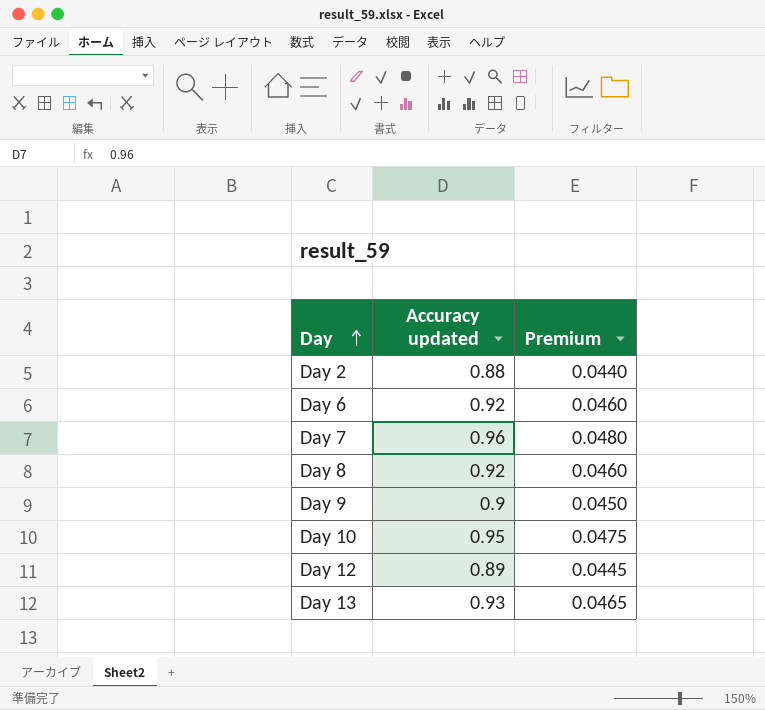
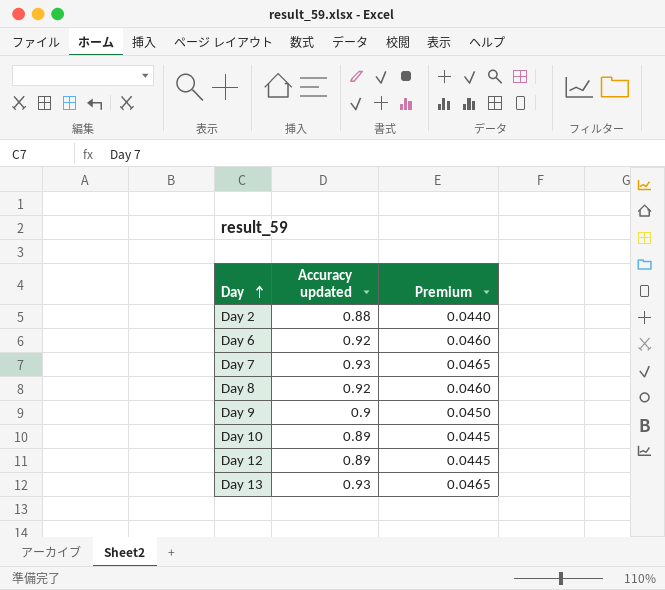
Day 7 | Accuracy updated: 0.96 -> 0.93
Day 7 | Premium: 0.0480 -> 0.0465
Day 10 | Accuracy updated: 0.95 -> 0.89
Day 10 | Premium: 0.0475 -> 0.0445

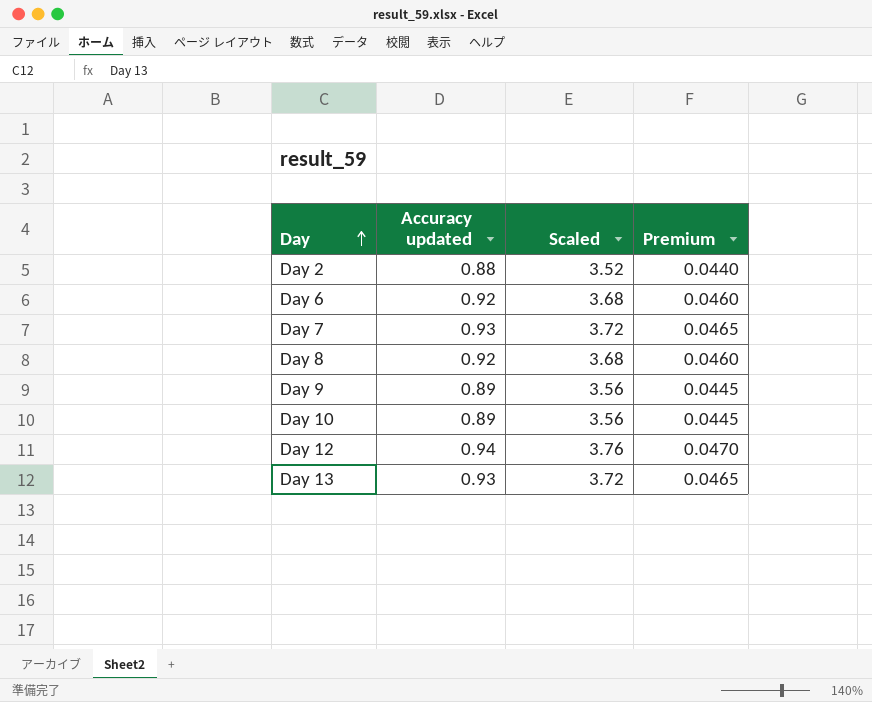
column Scaled | formula: none -> [Accuracy updated] * 4
Day 9 | Accuracy updated: 0.9 -> 0.89
Day 9 | Premium: 0.0450 -> 0.0445
Day 12 | Accuracy updated: 0.89 -> 0.94
Day 12 | Premium: 0.0445 -> 0.0470

